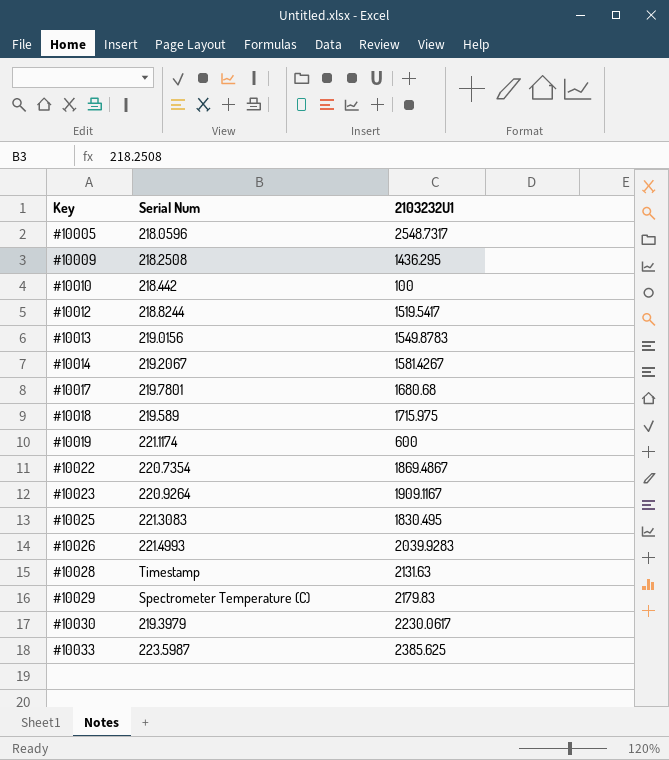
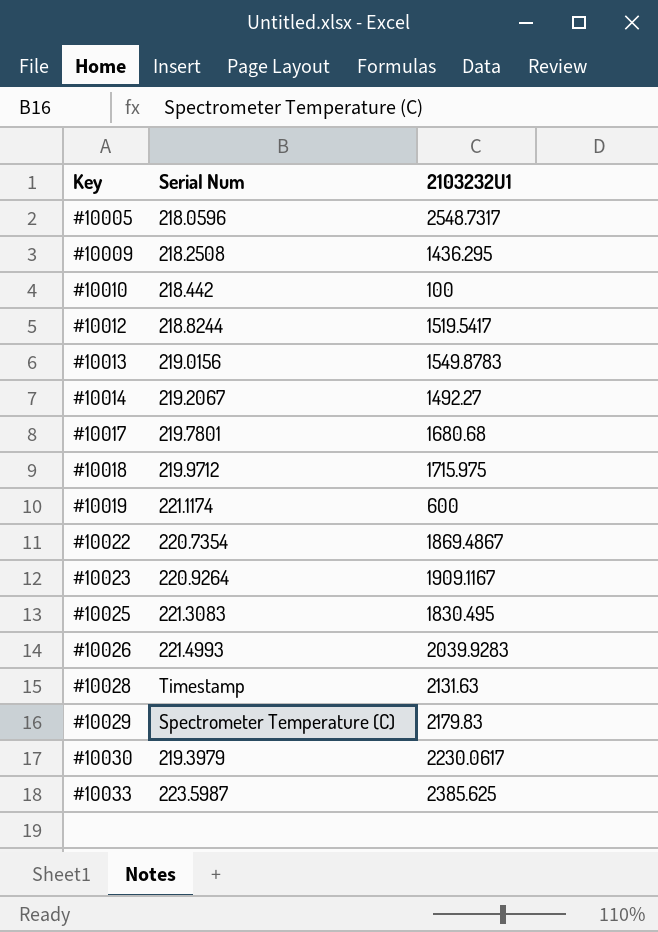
#10014 | 2103232U1: 1581.4267 -> 1492.27
#10018 | Serial Num: 219.589 -> 219.9712

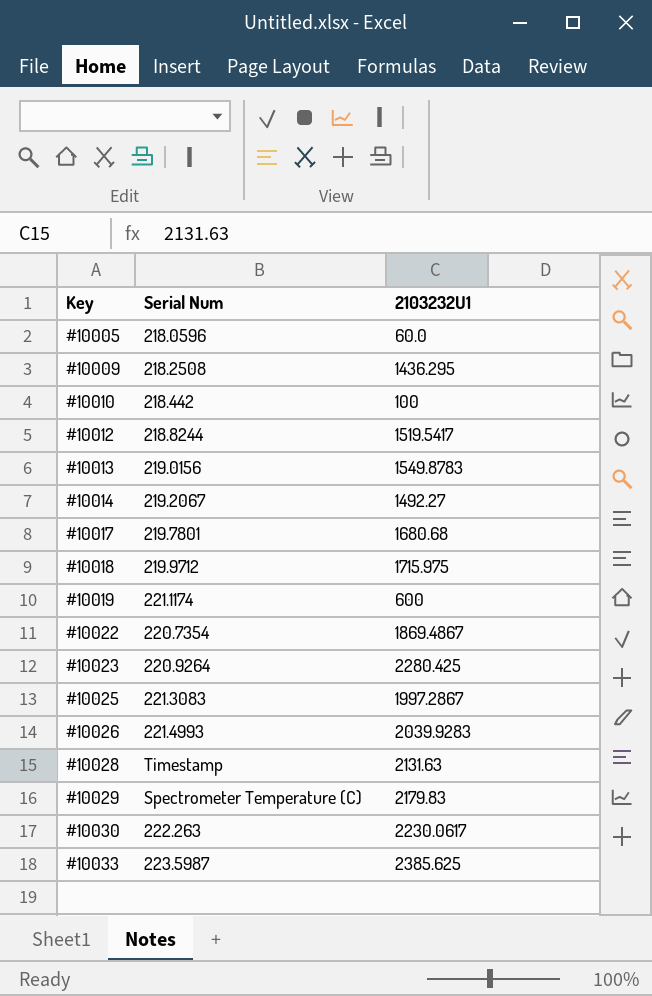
#10005 | 2103232U1: 2548.7317 -> 60.0
#10023 | 2103232U1: 1909.1167 -> 2280.425
#10025 | 2103232U1: 1830.495 -> 1997.2867
#10030 | Serial Num: 219.3979 -> 222.263

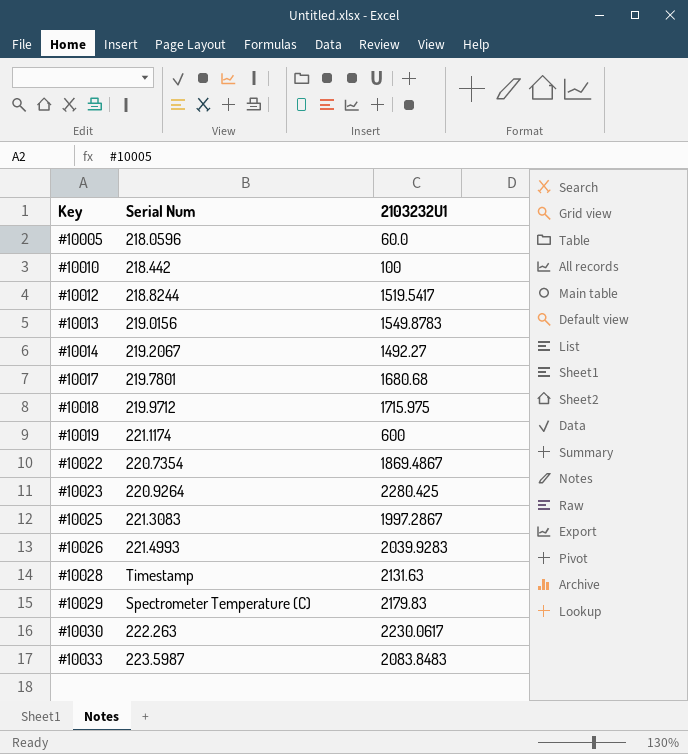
row #10009: 218.2508 | 1436.295 -> none
#10033 | 2103232U1: 2385.625 -> 2083.8483

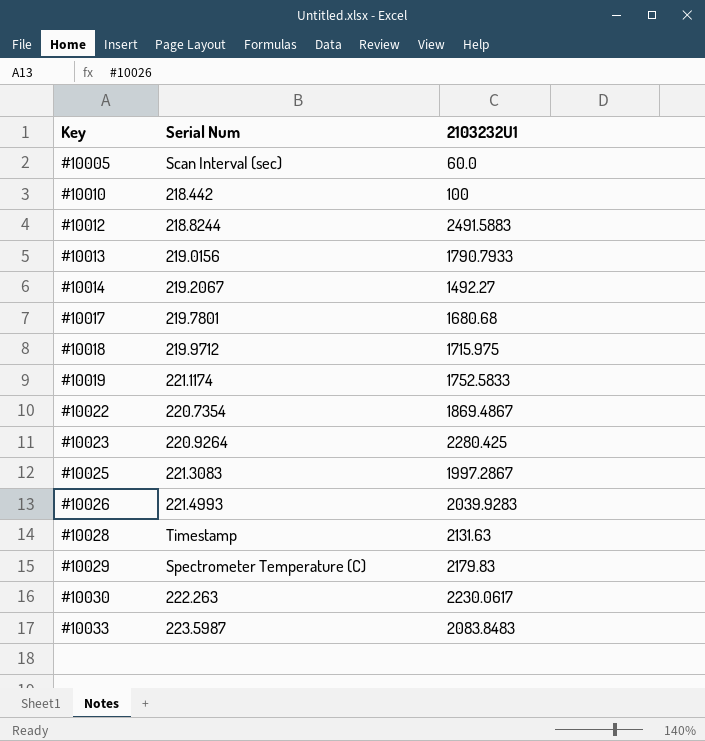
#10005 | Serial Num: 218.0596 -> Scan Interval (sec)
#10012 | 2103232U1: 1519.5417 -> 2491.5883
#10013 | 2103232U1: 1549.8783 -> 1790.7933
#10019 | 2103232U1: 600 -> 1752.5833

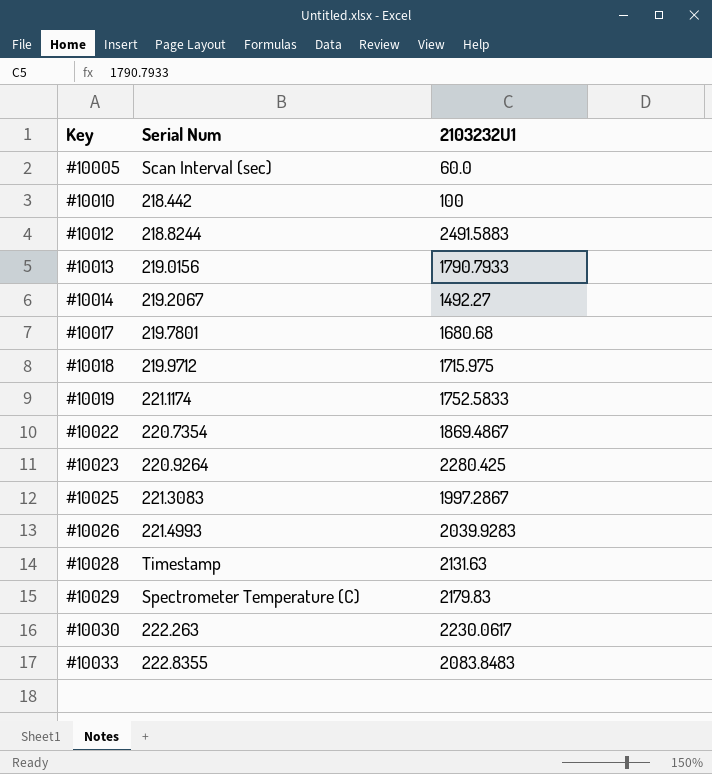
#10033 | Serial Num: 223.5987 -> 222.8355

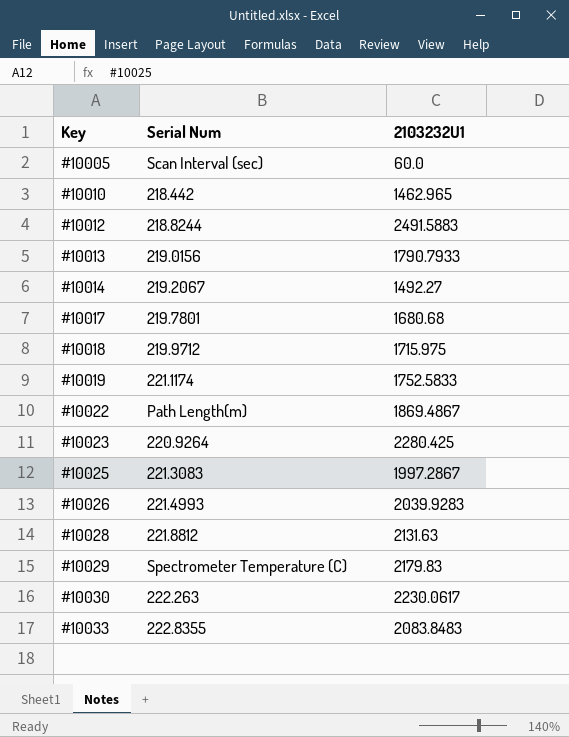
#10010 | 2103232U1: 100 -> 1462.965
#10022 | Serial Num: 220.7354 -> Path Length(m)
#10028 | Serial Num: Timestamp -> 221.8812

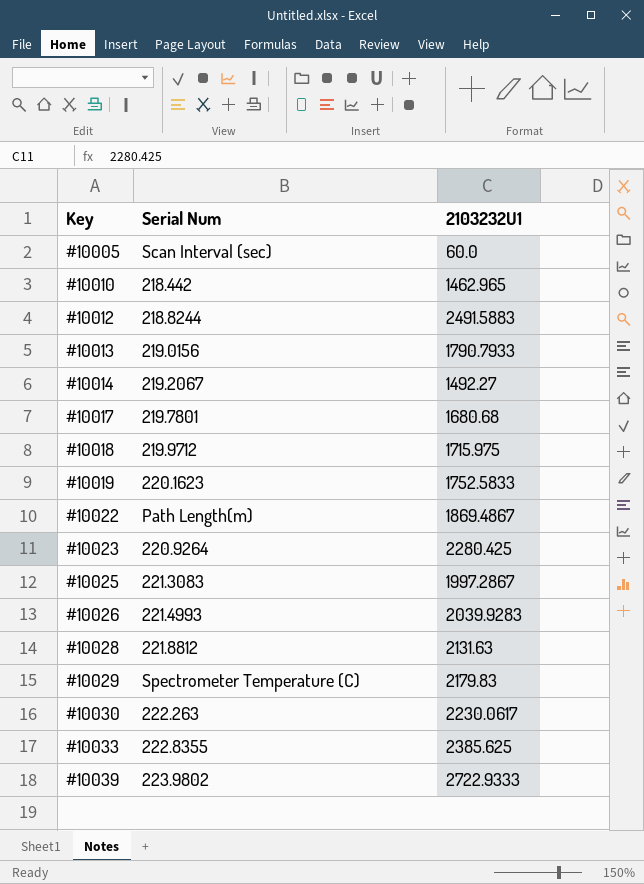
#10019 | Serial Num: 221.1174 -> 220.1623
#10033 | 2103232U1: 2083.8483 -> 2385.625
row #10039: none -> 223.9802 | 2722.9333

